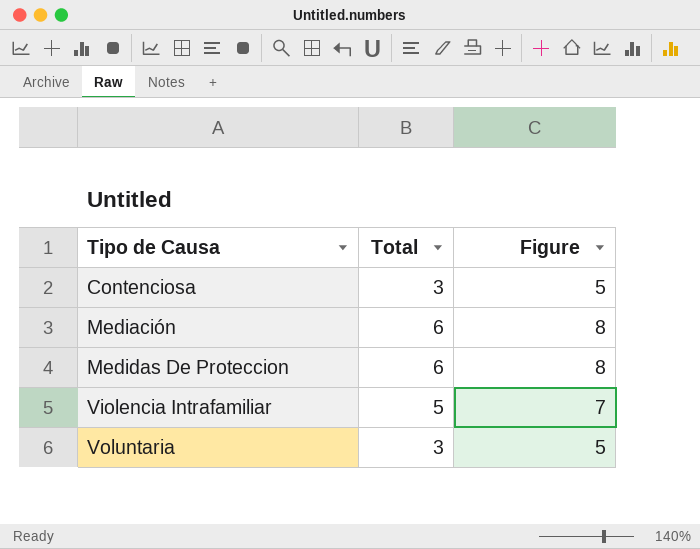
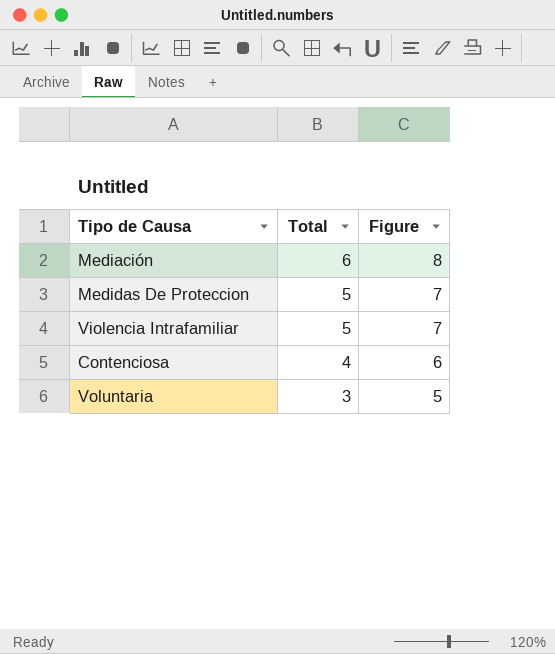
row order: Tipo de Causa ascending -> Total descending
Medidas De Proteccion | Total: 6 -> 5
Medidas De Proteccion | Figure: 8 -> 7
Contenciosa | Total: 3 -> 4
Contenciosa | Figure: 5 -> 6

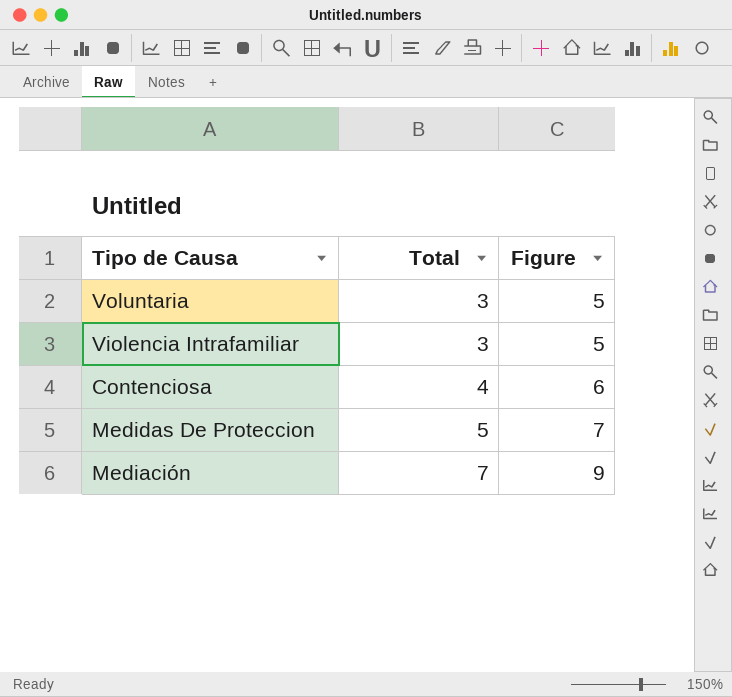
row order: Total descending -> Total ascending
Violencia Intrafamiliar | Total: 5 -> 3
Violencia Intrafamiliar | Figure: 7 -> 5
Mediación | Total: 6 -> 7
Mediación | Figure: 8 -> 9

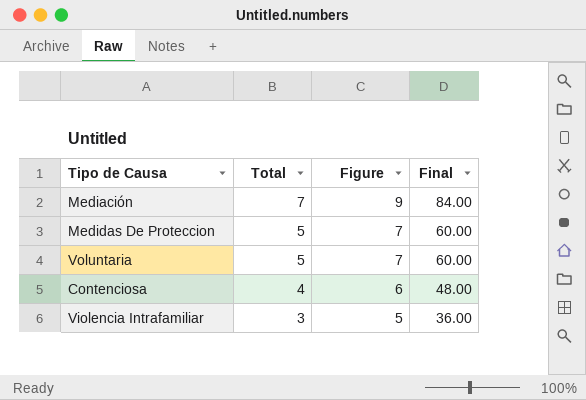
row order: Total ascending -> Total descending
column Final | formula: none -> [Total] * 12
Voluntaria | Total: 3 -> 5
Voluntaria | Figure: 5 -> 7

